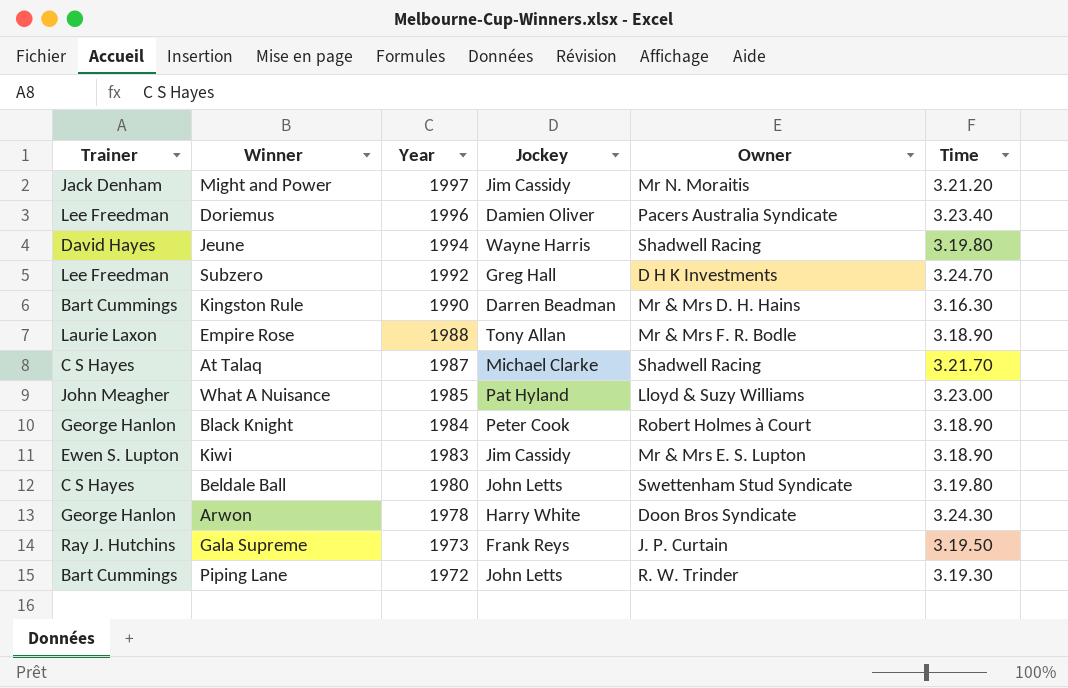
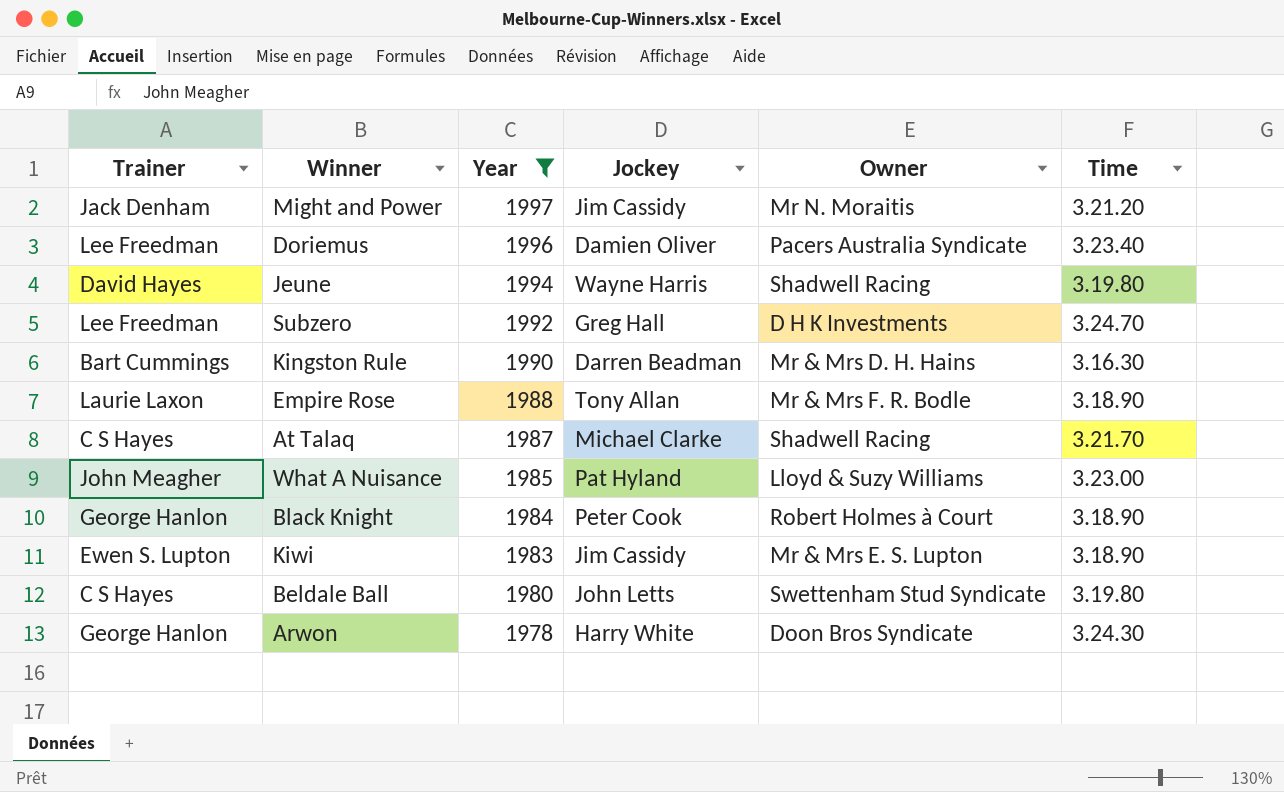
filter: none -> Year >= 1978

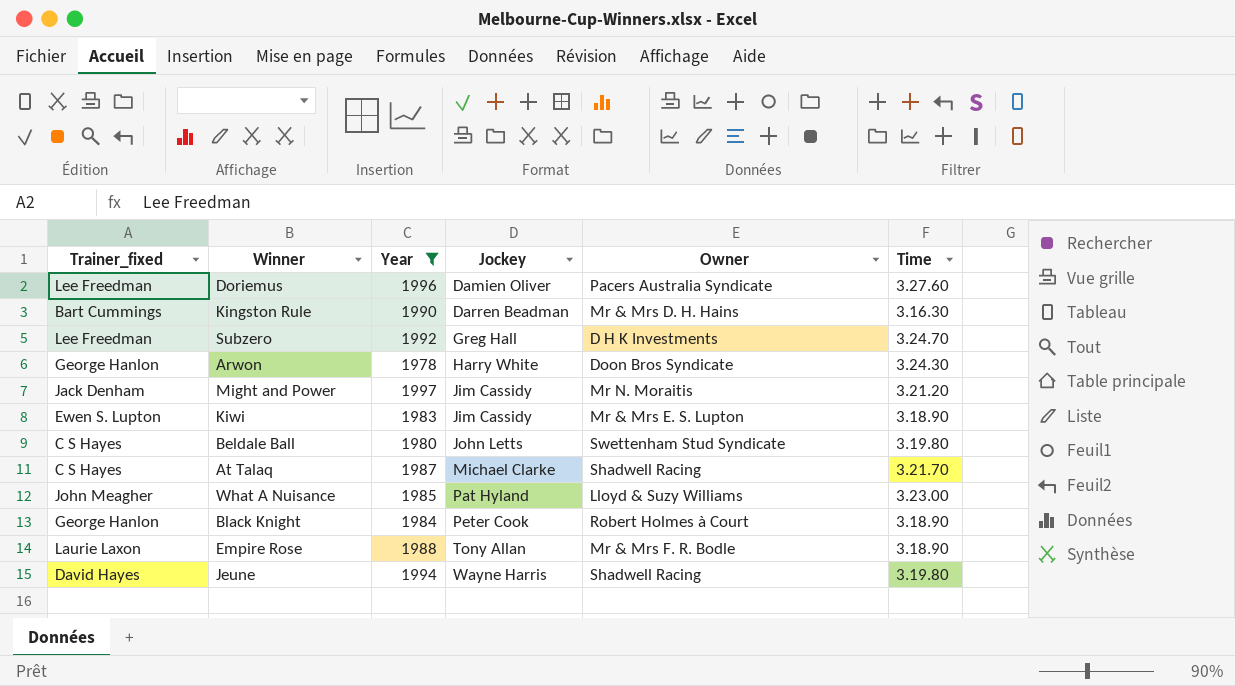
row order: Year descending -> Jockey ascending
column name: Trainer -> Trainer_fixed
Doriemus | Time: 3.23.40 -> 3.27.60

